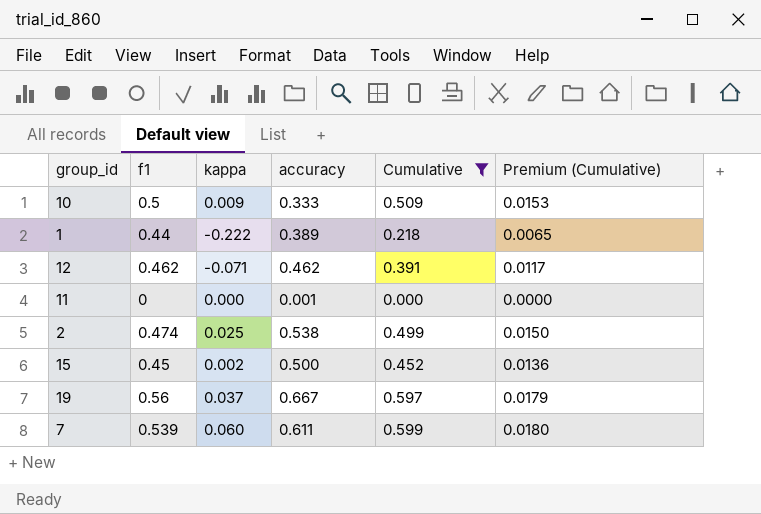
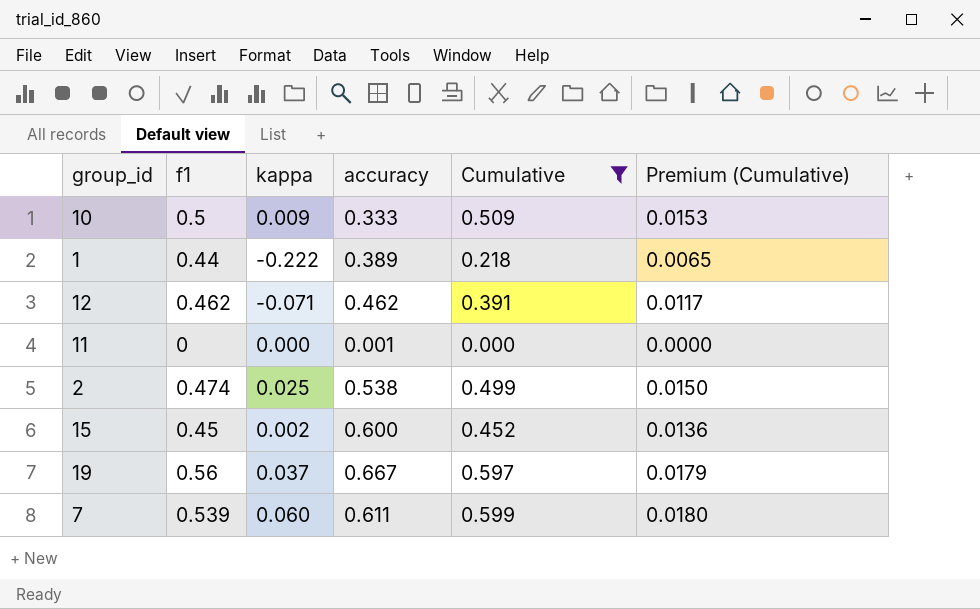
15 | accuracy: 0.500 -> 0.600

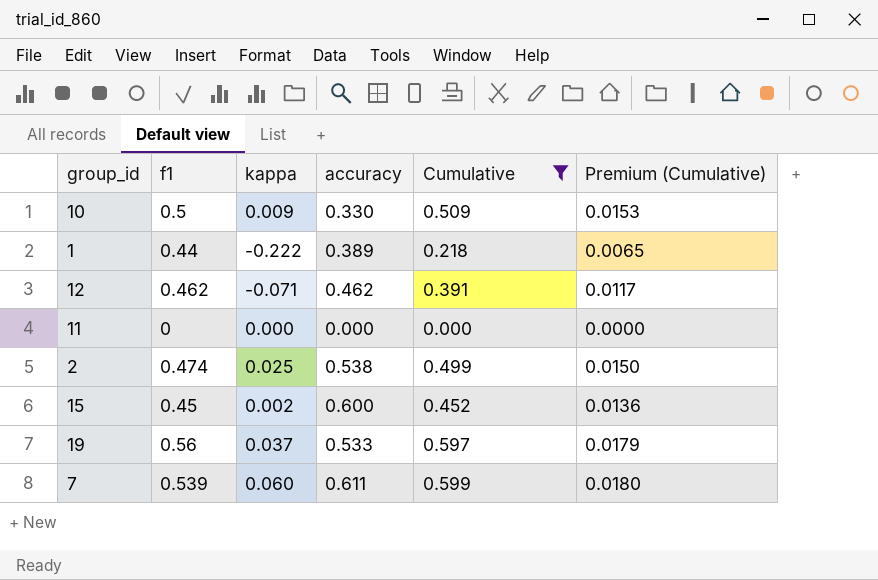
10 | accuracy: 0.333 -> 0.330
11 | accuracy: 0.001 -> 0.000
19 | accuracy: 0.667 -> 0.533

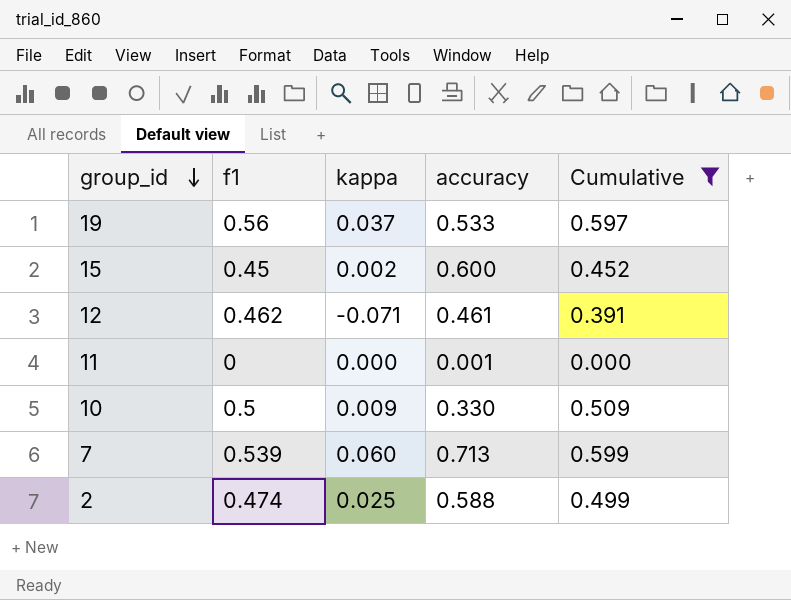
row order: none -> group_id descending
column Premium (Cumulative) | formula: [Cumulative] * 0.03 -> none
row 1: 0.44 | -0.222 | 0.389 | 0.218 | 0.0065 -> none
12 | accuracy: 0.462 -> 0.461
11 | accuracy: 0.000 -> 0.001
7 | accuracy: 0.611 -> 0.713
2 | accuracy: 0.538 -> 0.588

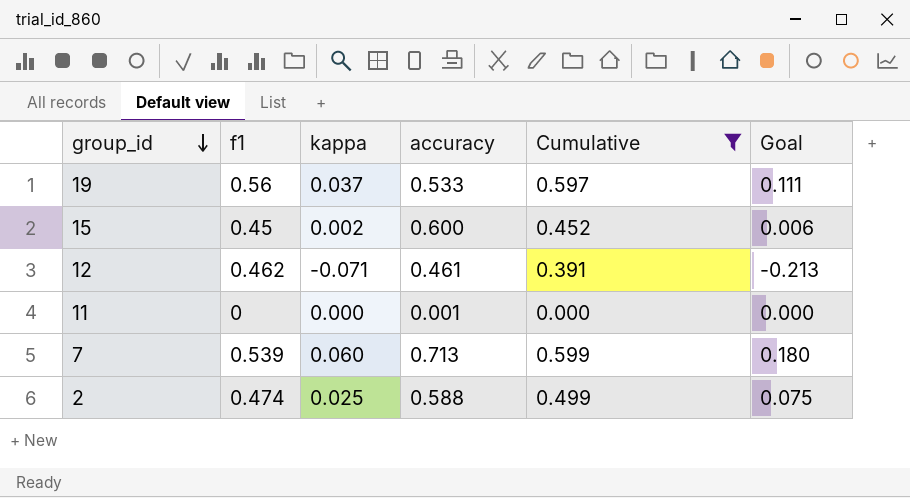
column Goal | formula: none -> [kappa] * 3
row 10: 0.5 | 0.009 | 0.330 | 0.509 -> none

